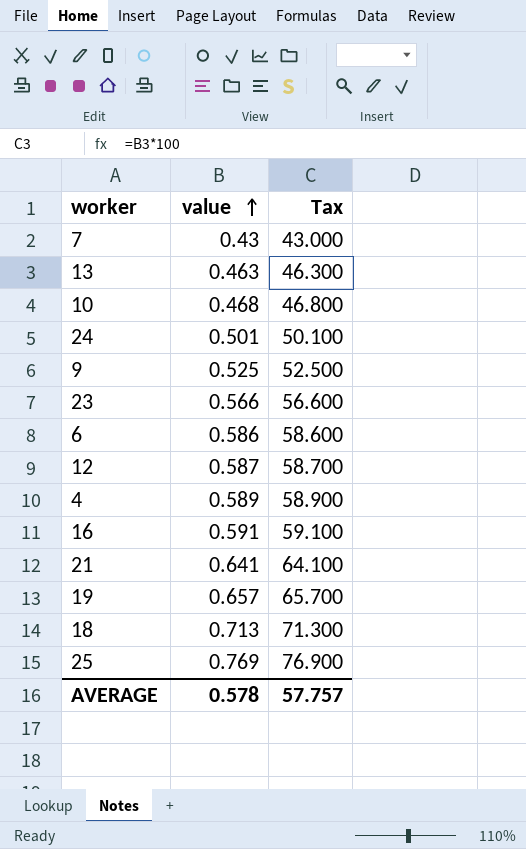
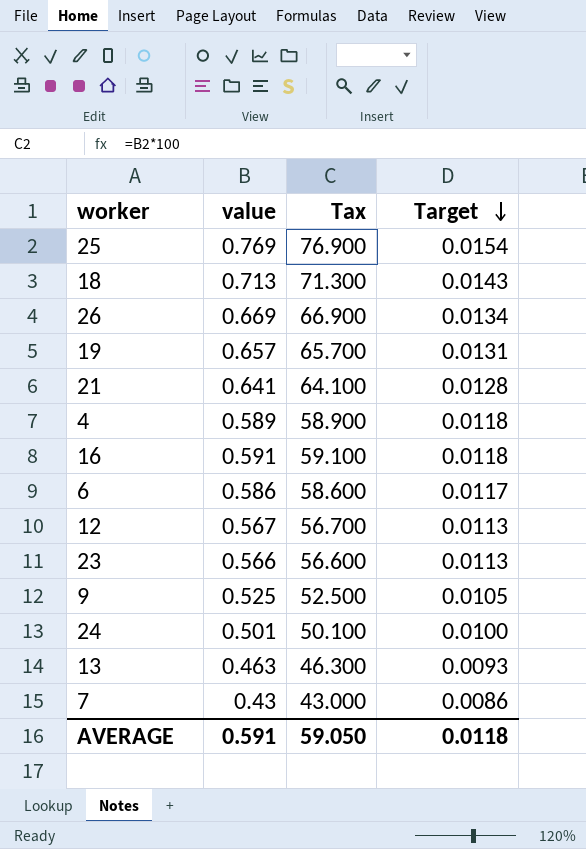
row order: value ascending -> Target descending
column Target | formula: none -> [value] * 0.02
row 10: 0.468 | 46.800 -> none
row 26: none -> 0.669 | 66.900 | 0.0134
12 | value: 0.587 -> 0.567
12 | Tax: 58.700 -> 56.700
AVERAGE | value: 0.578 -> 0.591
AVERAGE | Tax: 57.757 -> 59.050

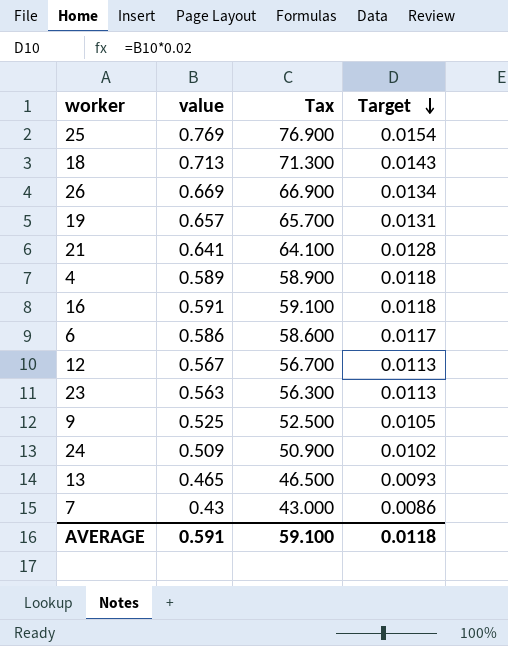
23 | value: 0.566 -> 0.563
23 | Tax: 56.600 -> 56.300
24 | value: 0.501 -> 0.509
24 | Tax: 50.100 -> 50.900
24 | Target: 0.0100 -> 0.0102
13 | value: 0.463 -> 0.465
13 | Tax: 46.300 -> 46.500
AVERAGE | Tax: 59.050 -> 59.100

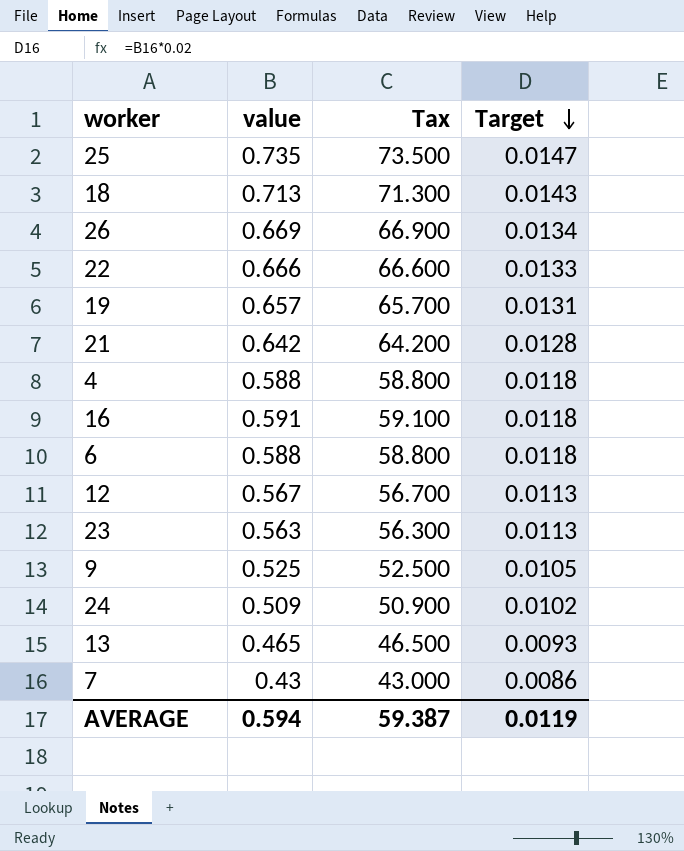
25 | value: 0.769 -> 0.735
25 | Tax: 76.900 -> 73.500
25 | Target: 0.0154 -> 0.0147
row 22: none -> 0.666 | 66.600 | 0.0133
21 | value: 0.641 -> 0.642
21 | Tax: 64.100 -> 64.200
4 | value: 0.589 -> 0.588
4 | Tax: 58.900 -> 58.800
6 | value: 0.586 -> 0.588
6 | Tax: 58.600 -> 58.800
6 | Target: 0.0117 -> 0.0118
AVERAGE | value: 0.591 -> 0.594
AVERAGE | Tax: 59.100 -> 59.387
AVERAGE | Target: 0.0118 -> 0.0119

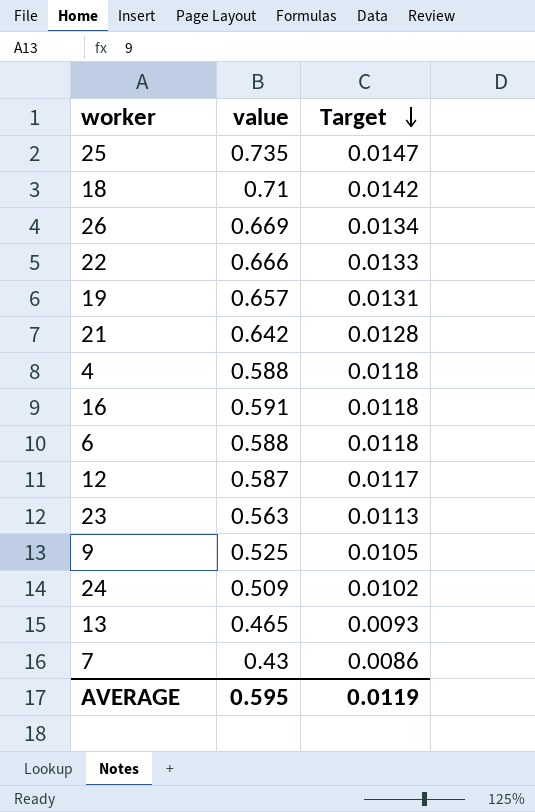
column Tax | formula: [value] * 100 -> none
18 | value: 0.713 -> 0.71
18 | Target: 0.0143 -> 0.0142
12 | value: 0.567 -> 0.587
12 | Target: 0.0113 -> 0.0117
AVERAGE | value: 0.594 -> 0.595

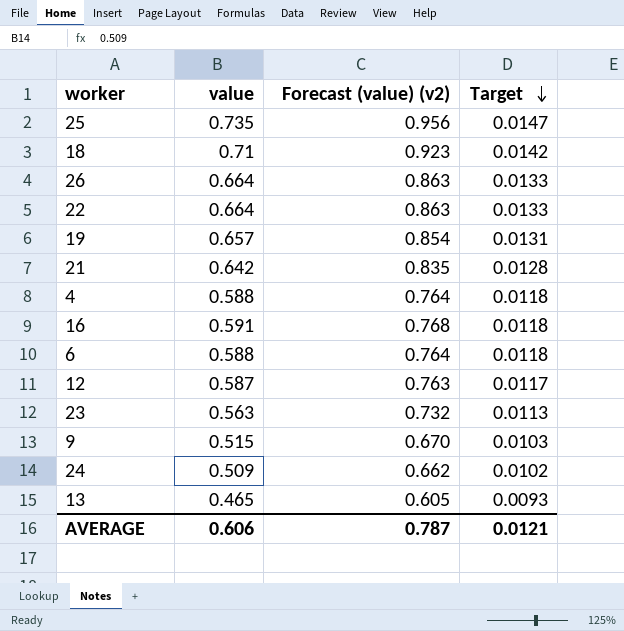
column Forecast (value) (v2) | formula: none -> [value] * 1.3
row 7: 0.43 | 0.0086 -> none
26 | value: 0.669 -> 0.664
26 | Target: 0.0134 -> 0.0133
22 | value: 0.666 -> 0.664
9 | value: 0.525 -> 0.515
9 | Target: 0.0105 -> 0.0103
AVERAGE | value: 0.595 -> 0.606
AVERAGE | Target: 0.0119 -> 0.0121

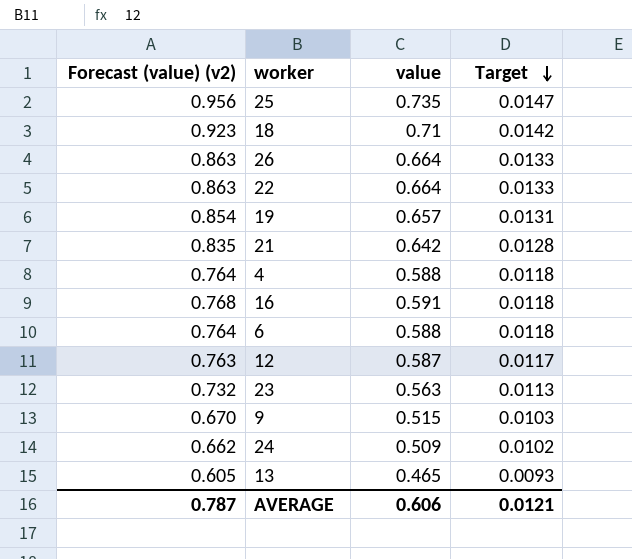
column Forecast (value) (v2) | position: 3 -> 1

